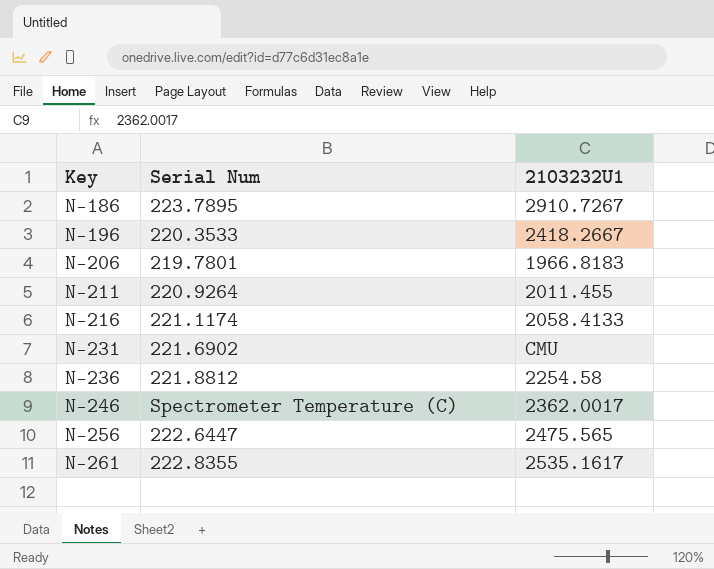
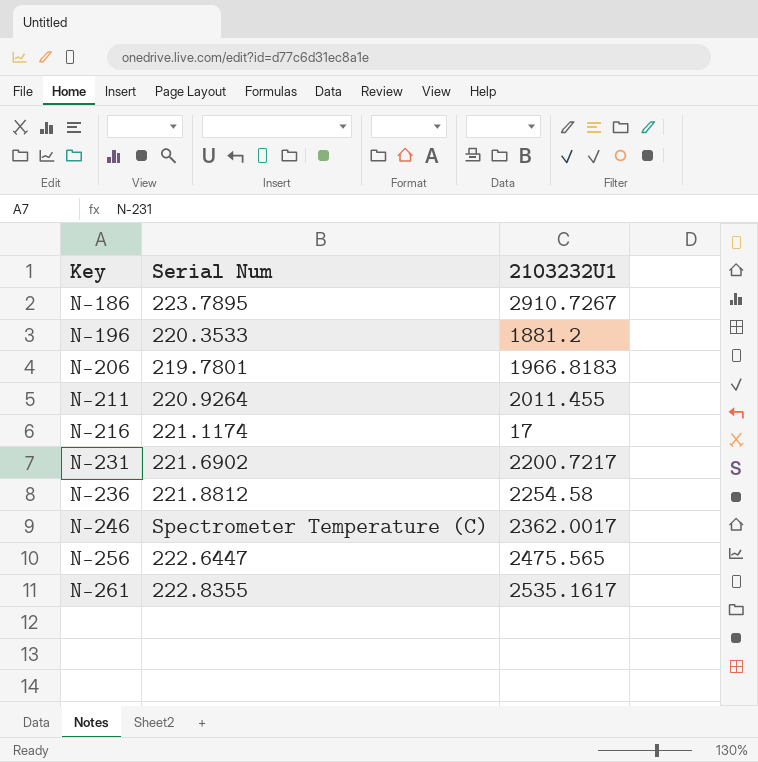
N-196 | 2103232U1: 2418.2667 -> 1881.2
N-216 | 2103232U1: 2058.4133 -> 17
N-231 | 2103232U1: CMU -> 2200.7217

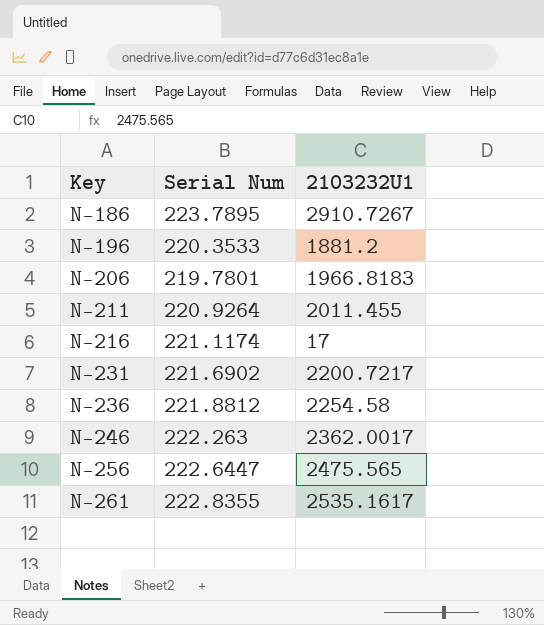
N-246 | Serial Num: Spectrometer Temperature (C) -> 222.263

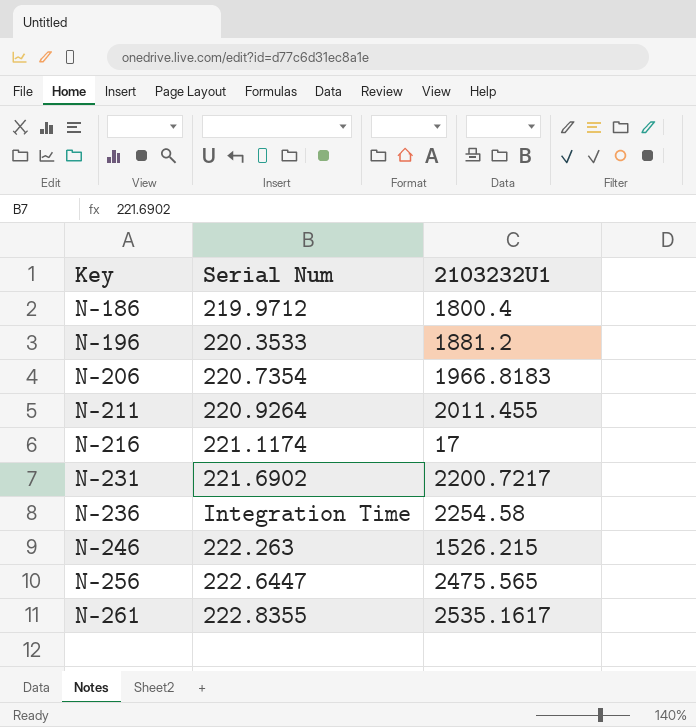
N-186 | Serial Num: 223.7895 -> 219.9712
N-186 | 2103232U1: 2910.7267 -> 1800.4
N-206 | Serial Num: 219.7801 -> 220.7354
N-236 | Serial Num: 221.8812 -> Integration Time
N-246 | 2103232U1: 2362.0017 -> 1526.215

